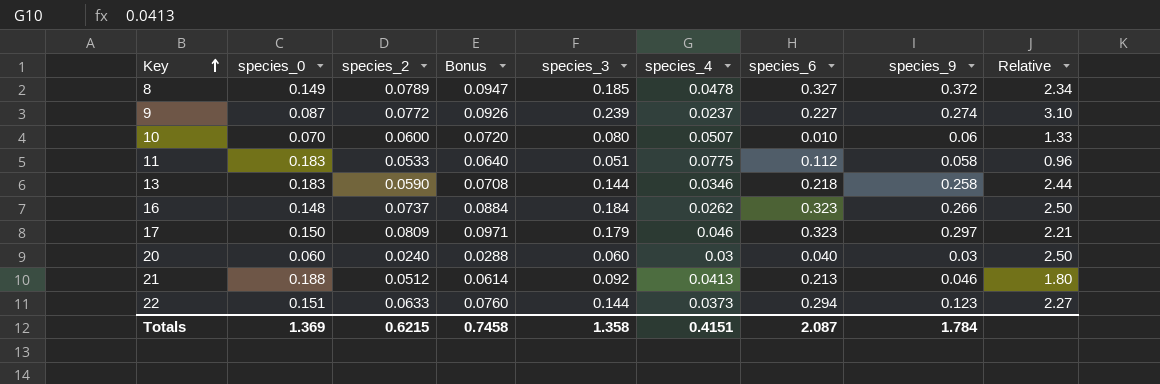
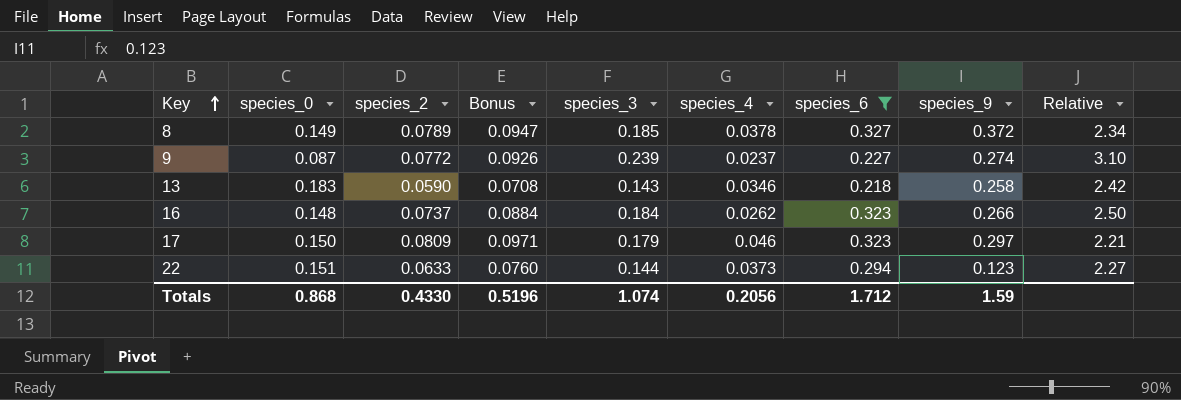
filter: none -> species_6 >= 0.218
8 | species_4: 0.0478 -> 0.0378
13 | species_3: 0.144 -> 0.143
13 | Relative: 2.44 -> 2.42
Totals | species_0: 1.369 -> 0.868
Totals | species_2: 0.6215 -> 0.4330
Totals | Bonus: 0.7458 -> 0.5196
Totals | species_3: 1.358 -> 1.074
Totals | species_4: 0.4151 -> 0.2056
Totals | species_6: 2.087 -> 1.712
Totals | species_9: 1.784 -> 1.59

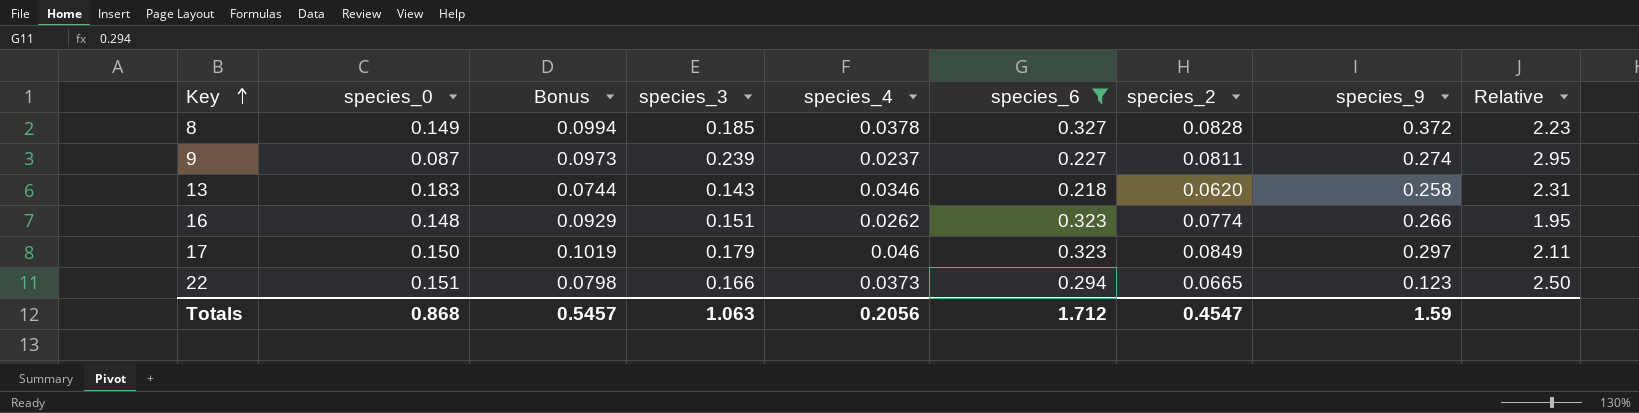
column species_2 | position: 3 -> 7
8 | Bonus: 0.0947 -> 0.0994
8 | species_2: 0.0789 -> 0.0828
8 | Relative: 2.34 -> 2.23
9 | Bonus: 0.0926 -> 0.0973
9 | species_2: 0.0772 -> 0.0811
9 | Relative: 3.10 -> 2.95
13 | Bonus: 0.0708 -> 0.0744
13 | species_2: 0.0590 -> 0.0620
13 | Relative: 2.42 -> 2.31
16 | Bonus: 0.0884 -> 0.0929
16 | species_3: 0.184 -> 0.151
16 | species_2: 0.0737 -> 0.0774
16 | Relative: 2.50 -> 1.95
17 | Bonus: 0.0971 -> 0.1019
17 | species_2: 0.0809 -> 0.0849
17 | Relative: 2.21 -> 2.11
22 | Bonus: 0.0760 -> 0.0798
22 | species_3: 0.144 -> 0.166
22 | species_2: 0.0633 -> 0.0665
22 | Relative: 2.27 -> 2.50
Totals | Bonus: 0.5196 -> 0.5457
Totals | species_3: 1.074 -> 1.063
Totals | species_2: 0.4330 -> 0.4547

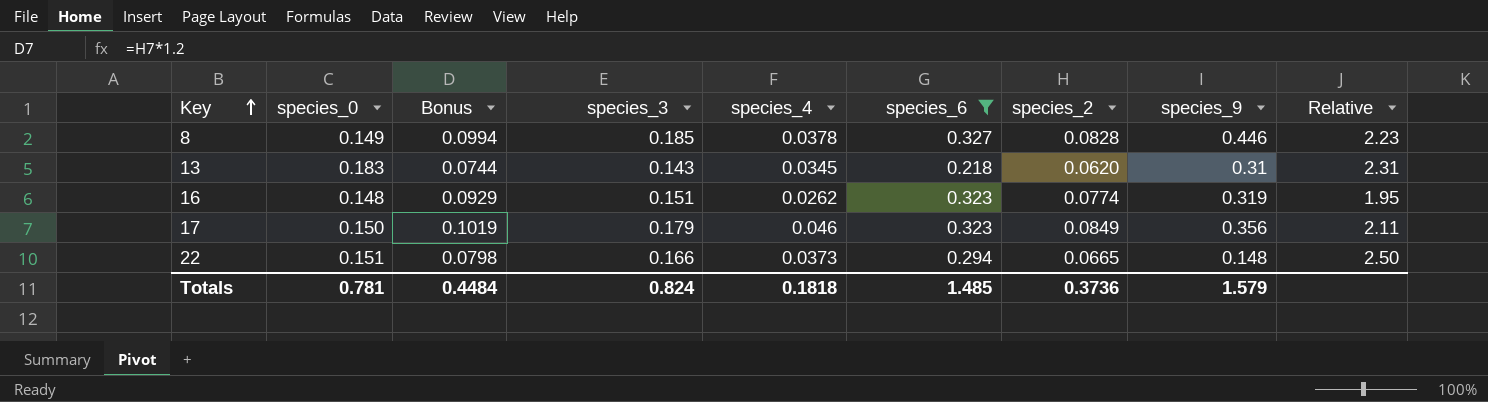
row 9: 0.087 | 0.0973 | 0.239 | 0.0237 | 0.227 | 0.0811 | 0.274 | 2.95 -> none
8 | species_9: 0.372 -> 0.446
13 | species_4: 0.0346 -> 0.0345
13 | species_9: 0.258 -> 0.31
16 | species_9: 0.266 -> 0.319
17 | species_9: 0.297 -> 0.356
22 | species_9: 0.123 -> 0.148
Totals | species_0: 0.868 -> 0.781
Totals | Bonus: 0.5457 -> 0.4484
Totals | species_3: 1.063 -> 0.824
Totals | species_4: 0.2056 -> 0.1818
Totals | species_6: 1.712 -> 1.485
Totals | species_2: 0.4547 -> 0.3736
Totals | species_9: 1.59 -> 1.579

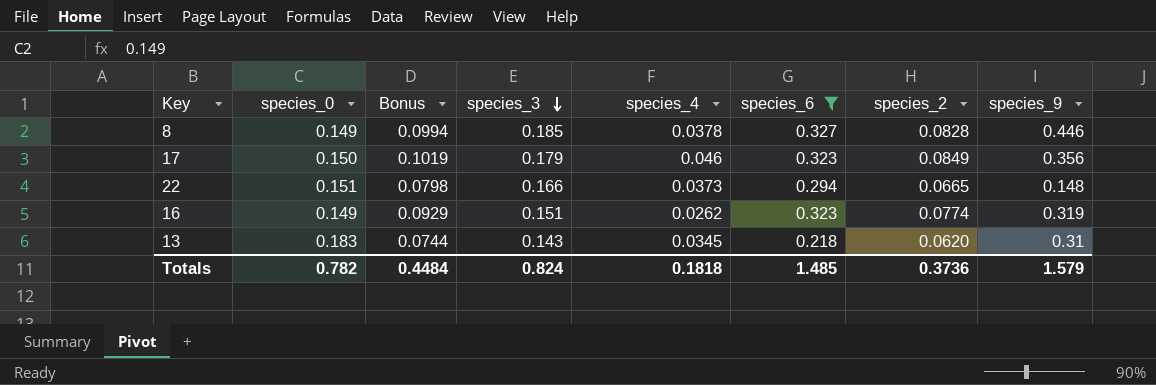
row order: Key ascending -> species_3 descending
column Relative | formula: [species_3] / [species_2] -> none
16 | species_0: 0.148 -> 0.149
Totals | species_0: 0.781 -> 0.782

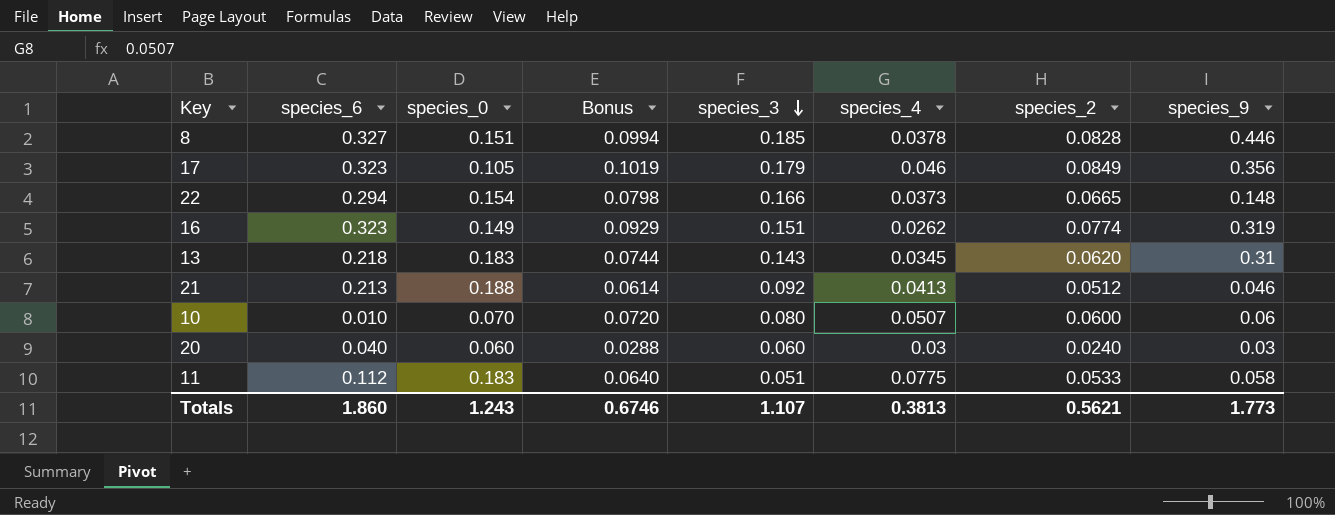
filter: species_6 >= 0.218 -> none
column species_6 | position: 6 -> 2
8 | species_0: 0.149 -> 0.151
17 | species_0: 0.150 -> 0.105
22 | species_0: 0.151 -> 0.154
Totals | species_6: 1.485 -> 1.860
Totals | species_0: 0.782 -> 1.243
Totals | Bonus: 0.4484 -> 0.6746
Totals | species_3: 0.824 -> 1.107
Totals | species_4: 0.1818 -> 0.3813
Totals | species_2: 0.3736 -> 0.5621
Totals | species_9: 1.579 -> 1.773

